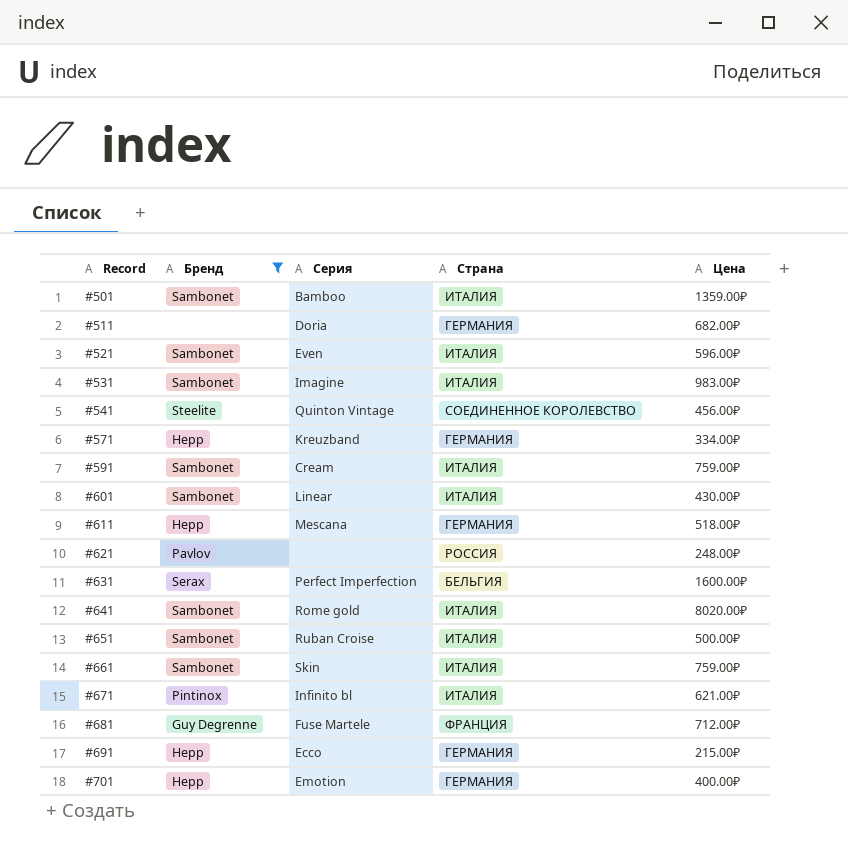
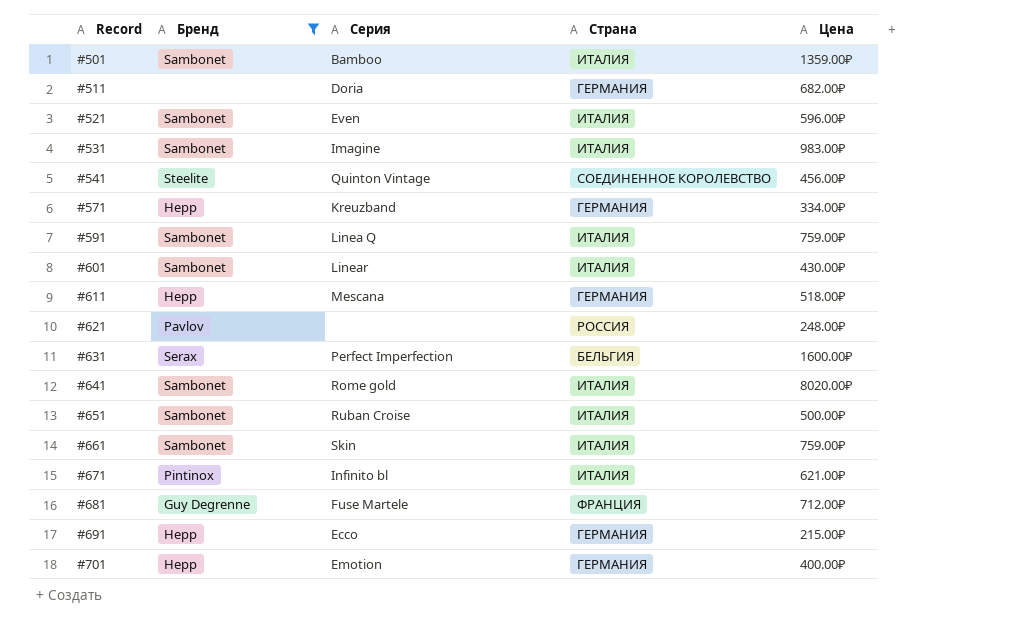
#591 | Серия: Cream -> Linea Q

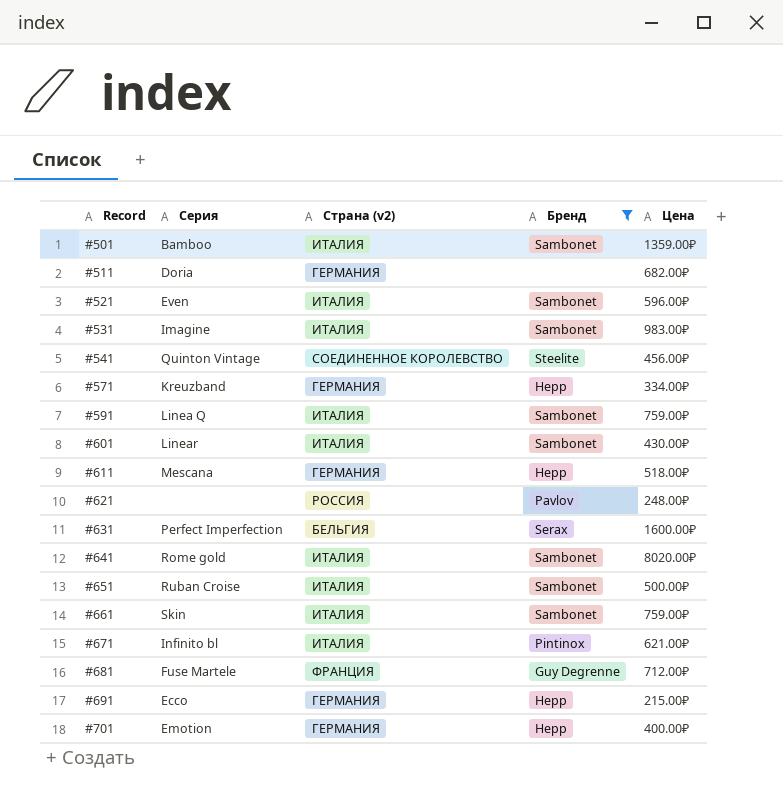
column name: Страна -> Страна (v2)
column Бренд | position: 2 -> 4

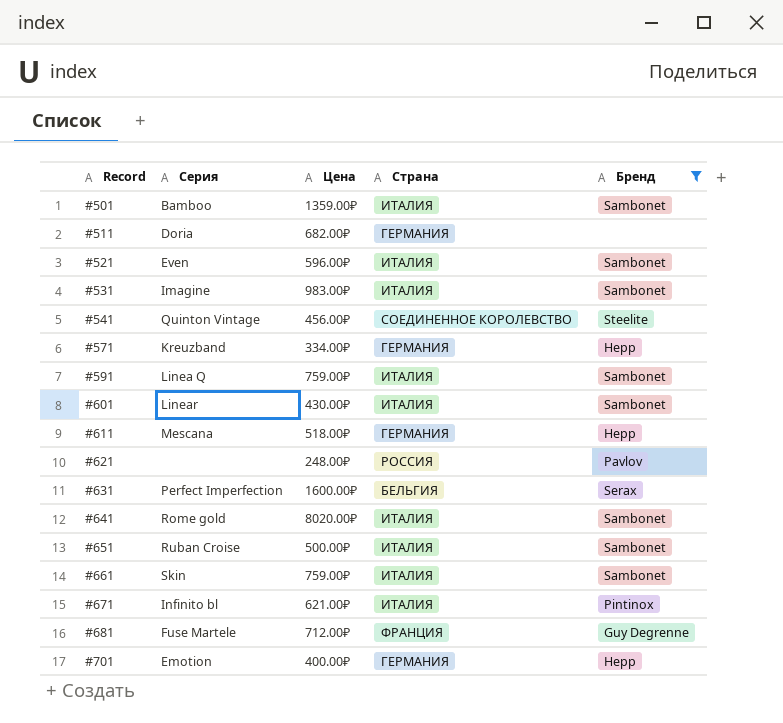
column Цена | position: 5 -> 3
column name: Страна (v2) -> Страна
row #691: Ecco | ГЕРМАНИЯ | Hepp | 215.00₽ -> none

